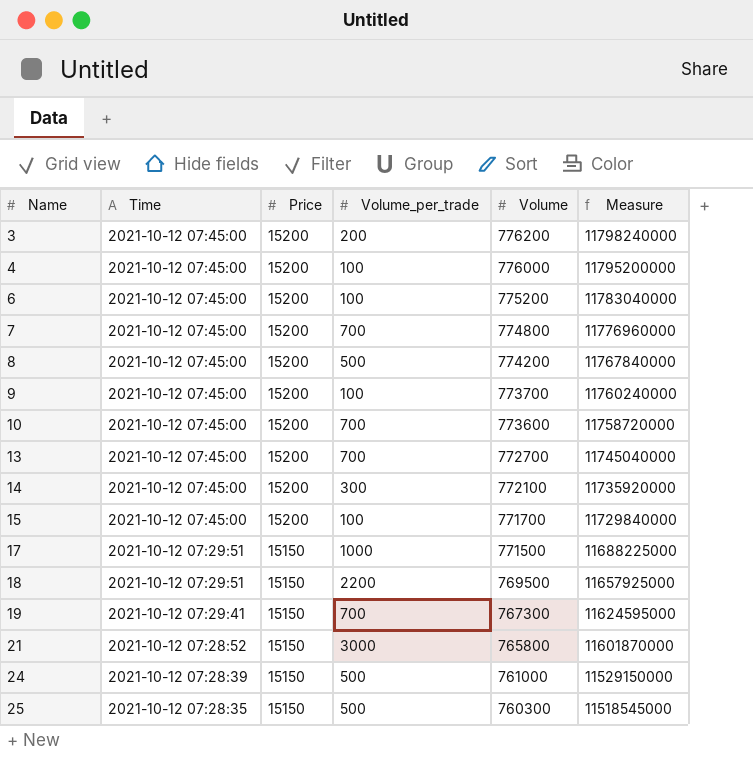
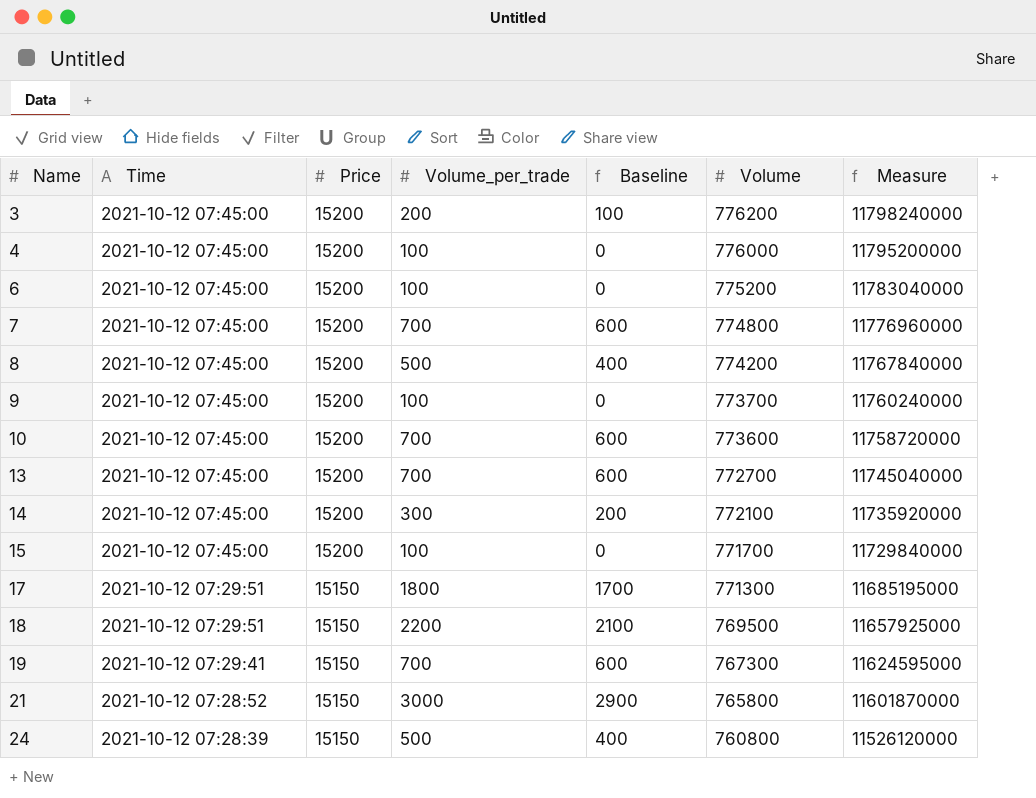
column Baseline | formula: none -> [Volume_per_trade] - 100
row 25: 2021-10-12 07:28:35 | 15150 | 500 | 760300 | 11518545000 -> none
17 | Volume_per_trade: 1000 -> 1800
17 | Volume: 771500 -> 771300
17 | Measure: 11688225000 -> 11685195000
24 | Volume: 761000 -> 760800
24 | Measure: 11529150000 -> 11526120000

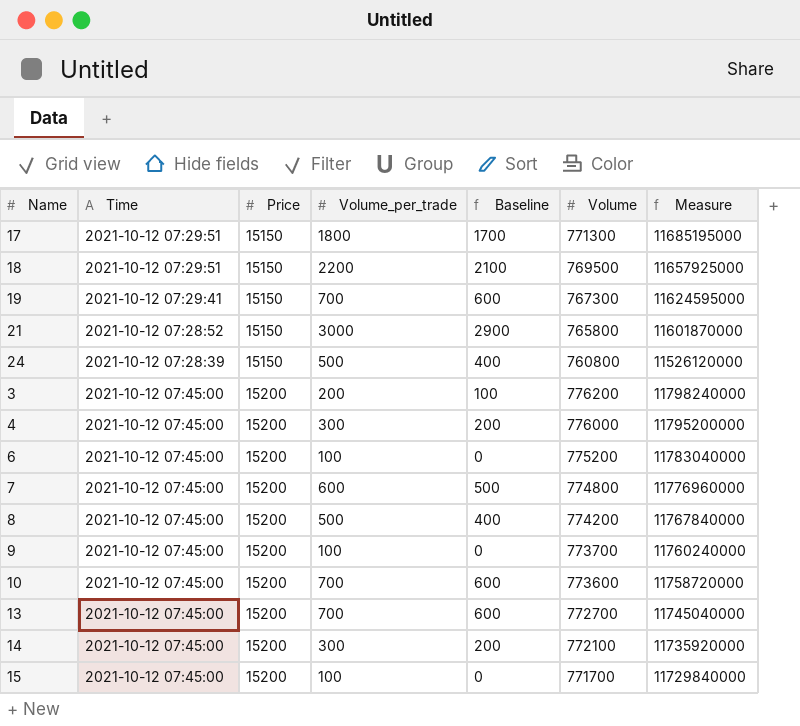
row order: Name ascending -> Price ascending
4 | Volume_per_trade: 100 -> 300
4 | Baseline: 0 -> 200
7 | Volume_per_trade: 700 -> 600
7 | Baseline: 600 -> 500

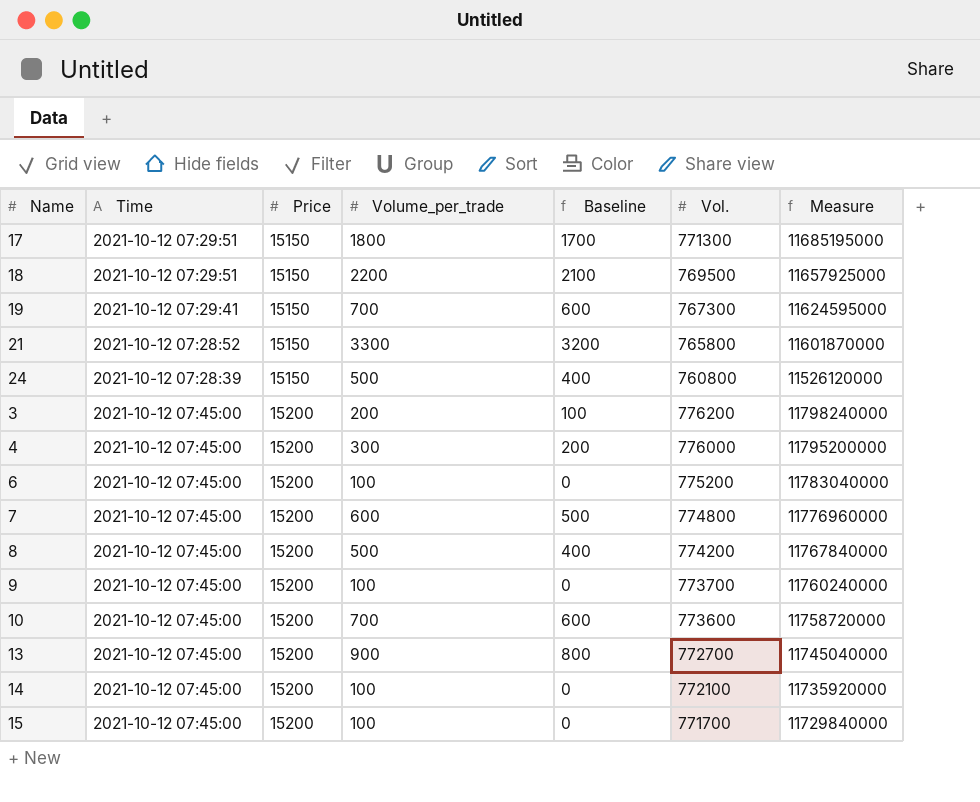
column name: Volume -> Vol.
21 | Volume_per_trade: 3000 -> 3300
21 | Baseline: 2900 -> 3200
13 | Volume_per_trade: 700 -> 900
13 | Baseline: 600 -> 800
14 | Volume_per_trade: 300 -> 100
14 | Baseline: 200 -> 0

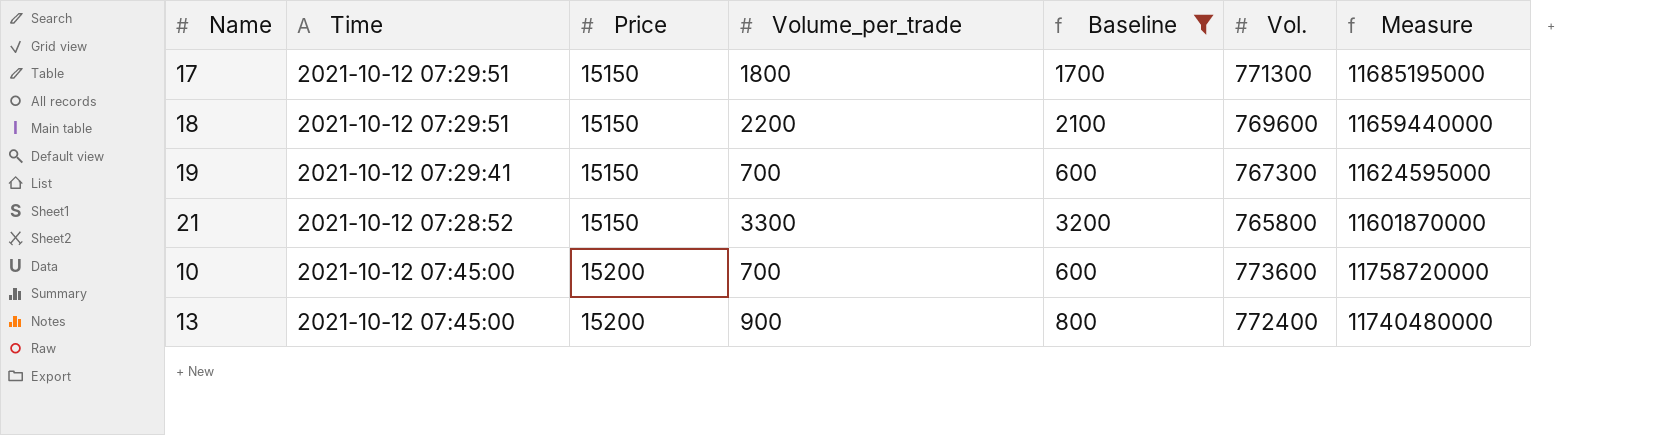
filter: none -> Baseline >= 600
18 | Vol.: 769500 -> 769600
18 | Measure: 11657925000 -> 11659440000
13 | Vol.: 772700 -> 772400
13 | Measure: 11745040000 -> 11740480000

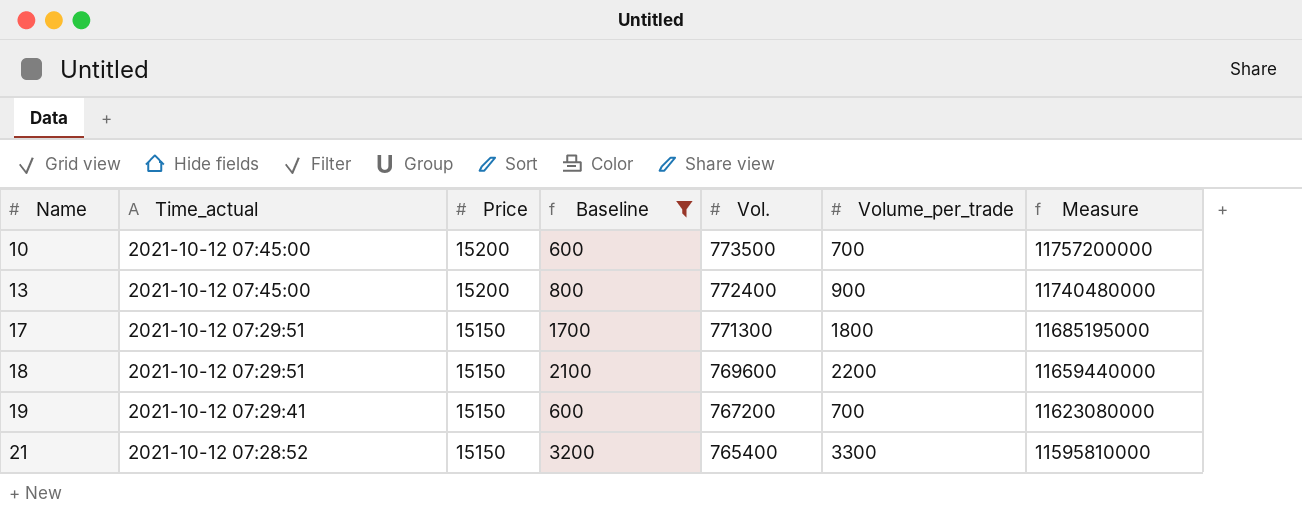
row order: Price ascending -> Name ascending
column name: Time -> Time_actual
column Volume_per_trade | position: 4 -> 6
10 | Vol.: 773600 -> 773500
10 | Measure: 11758720000 -> 11757200000
19 | Vol.: 767300 -> 767200
19 | Measure: 11624595000 -> 11623080000
21 | Vol.: 765800 -> 765400
21 | Measure: 11601870000 -> 11595810000

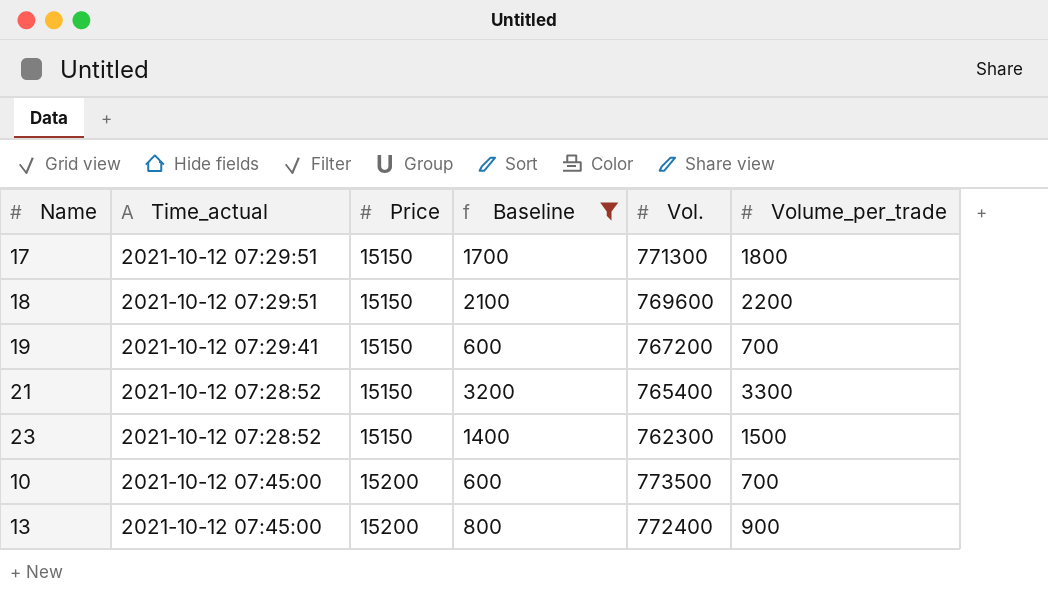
row order: Name ascending -> Price ascending
column Measure | formula: [Price] * [Vol.] -> none
row 23: none -> 2021-10-12 07:28:52 | 15150 | 1400 | 762300 | 1500

